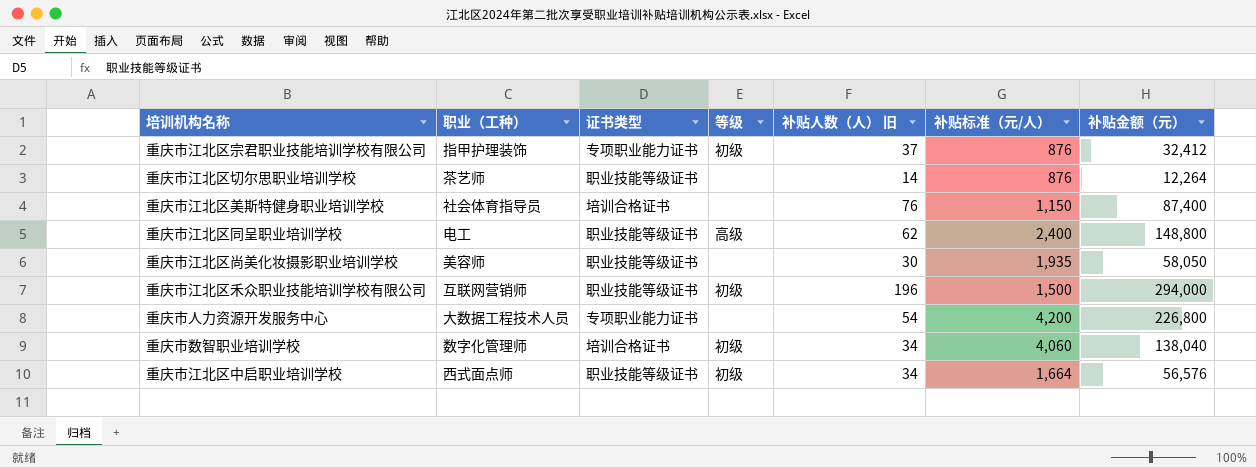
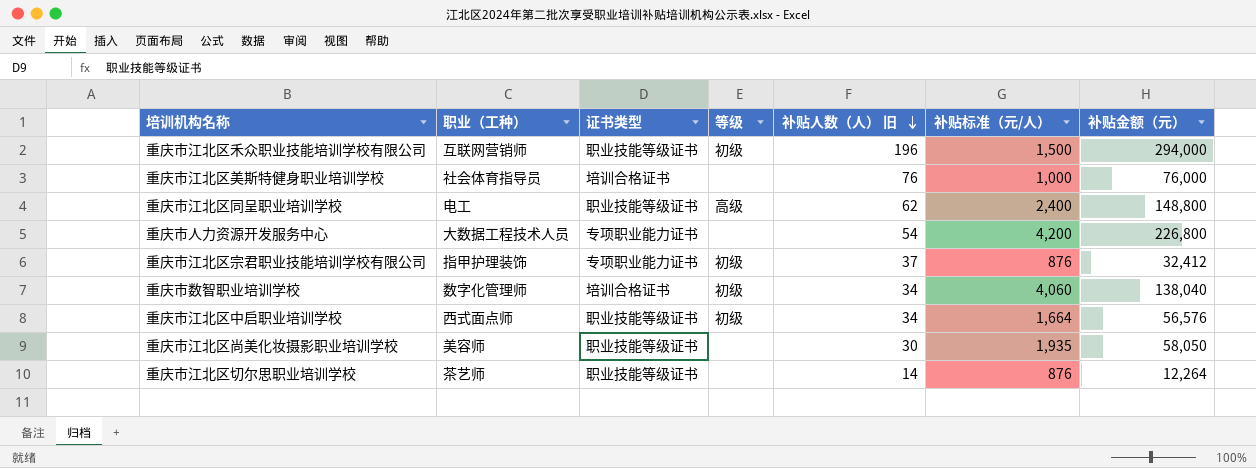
row order: none -> 补贴人数（人） 旧 descending
重庆市江北区美斯特健身职业培训学校 | 补贴标准（元/人）: 1,150 -> 1,000
重庆市江北区美斯特健身职业培训学校 | 补贴金额（元）: 87,400 -> 76,000

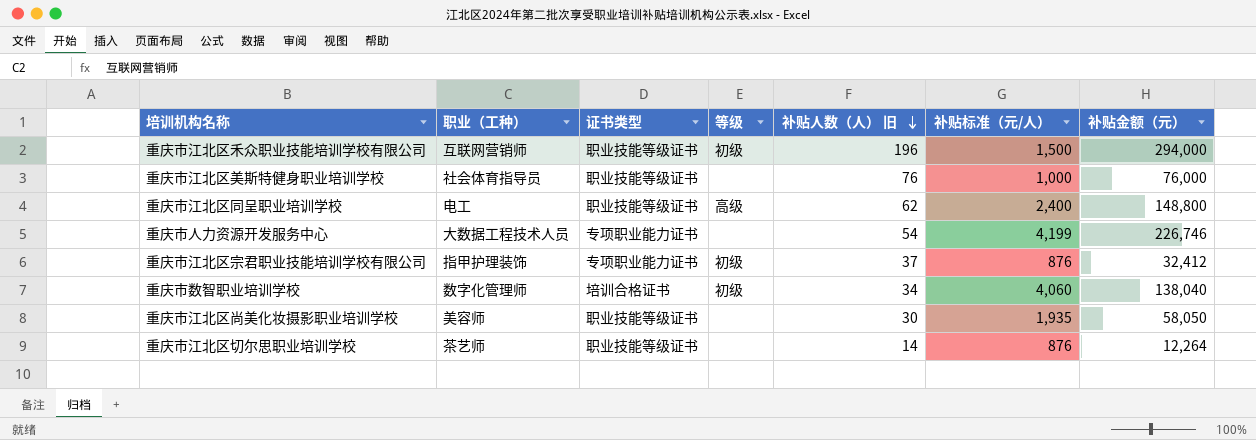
row 重庆市江北区中启职业培训学校: 西式面点师 | 职业技能等级证书 | 初级 | 34 | 1,664 | 56,576 -> none
重庆市江北区美斯特健身职业培训学校 | 证书类型: 培训合格证书 -> 职业技能等级证书
重庆市人力资源开发服务中心 | 补贴标准（元/人）: 4,200 -> 4,199
重庆市人力资源开发服务中心 | 补贴金额（元）: 226,800 -> 226,746

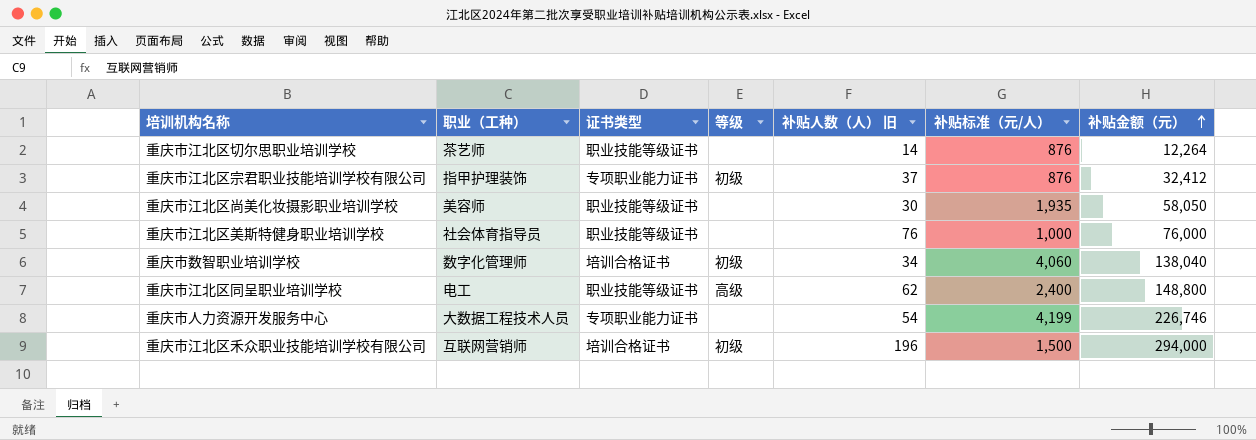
row order: 补贴人数（人） 旧 descending -> 补贴金额（元） ascending
重庆市江北区禾众职业技能培训学校有限公司 | 证书类型: 职业技能等级证书 -> 培训合格证书

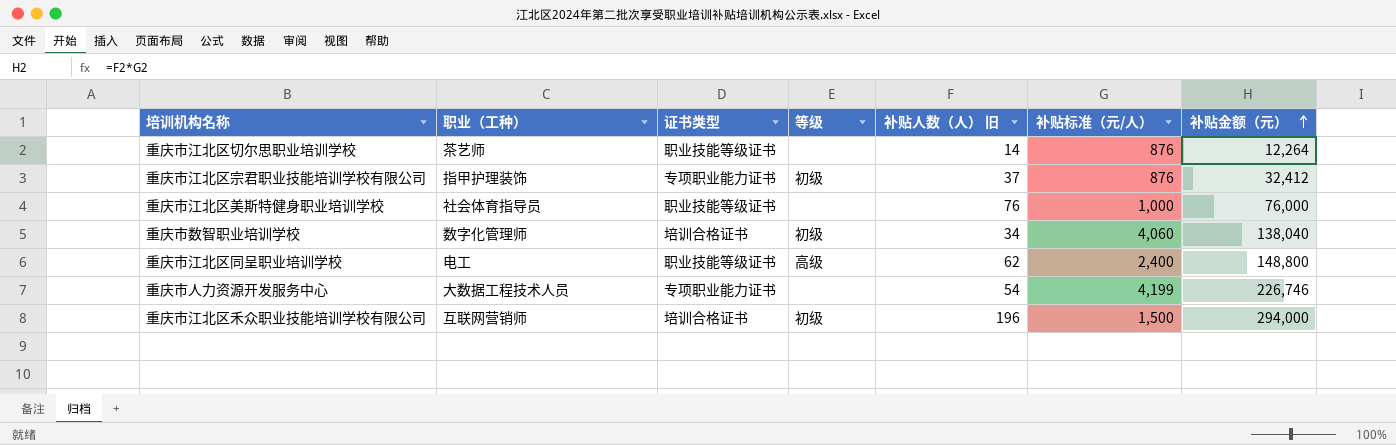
row 重庆市江北区尚美化妆摄影职业培训学校: 美容师 | 职业技能等级证书 | none | 30 | 1,935 | 58,050 -> none

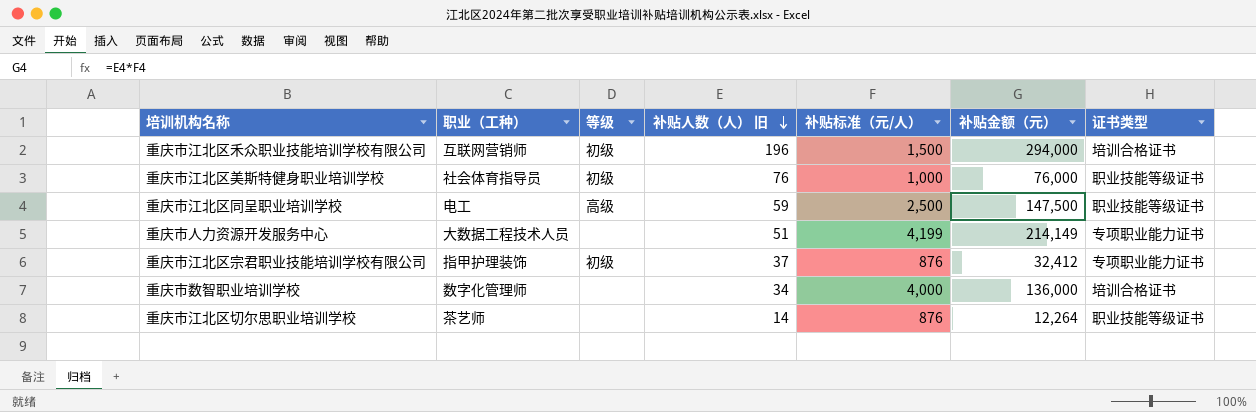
row order: 补贴金额（元） ascending -> 补贴人数（人） 旧 descending
column 证书类型 | position: 3 -> 7
重庆市江北区美斯特健身职业培训学校 | 等级: none -> 初级
重庆市江北区同呈职业培训学校 | 补贴人数（人） 旧: 62 -> 59
重庆市江北区同呈职业培训学校 | 补贴标准（元/人）: 2,400 -> 2,500
重庆市江北区同呈职业培训学校 | 补贴金额（元）: 148,800 -> 147,500
重庆市人力资源开发服务中心 | 补贴人数（人） 旧: 54 -> 51
重庆市人力资源开发服务中心 | 补贴金额（元）: 226,746 -> 214,149
重庆市数智职业培训学校 | 等级: 初级 -> none
重庆市数智职业培训学校 | 补贴标准（元/人）: 4,060 -> 4,000
重庆市数智职业培训学校 | 补贴金额（元）: 138,040 -> 136,000

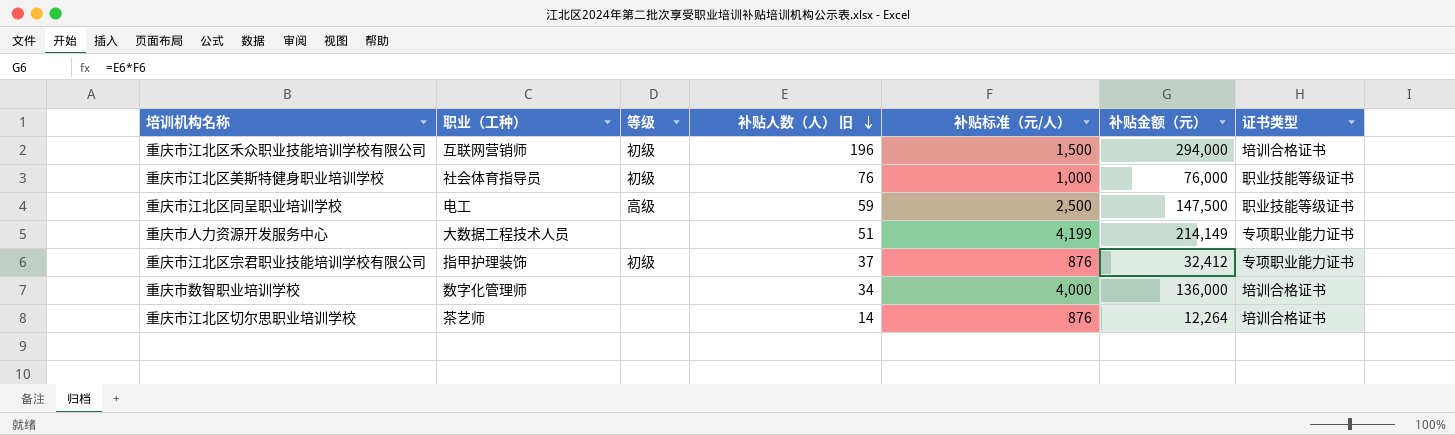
重庆市江北区切尔思职业培训学校 | 证书类型: 职业技能等级证书 -> 培训合格证书

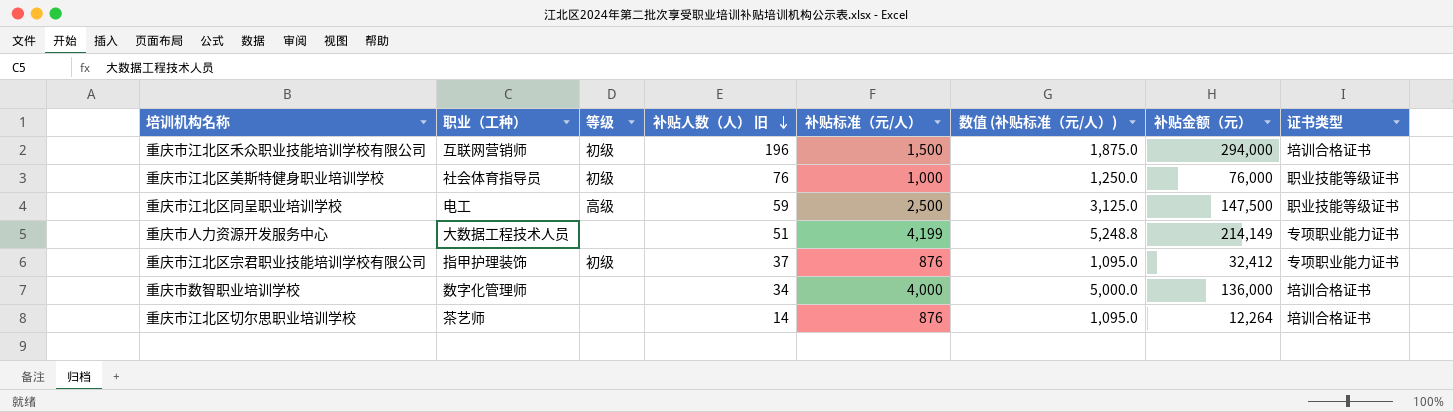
column 数值 (补贴标准（元/人）) | formula: none -> [补贴标准（元/人）] * 1.25

